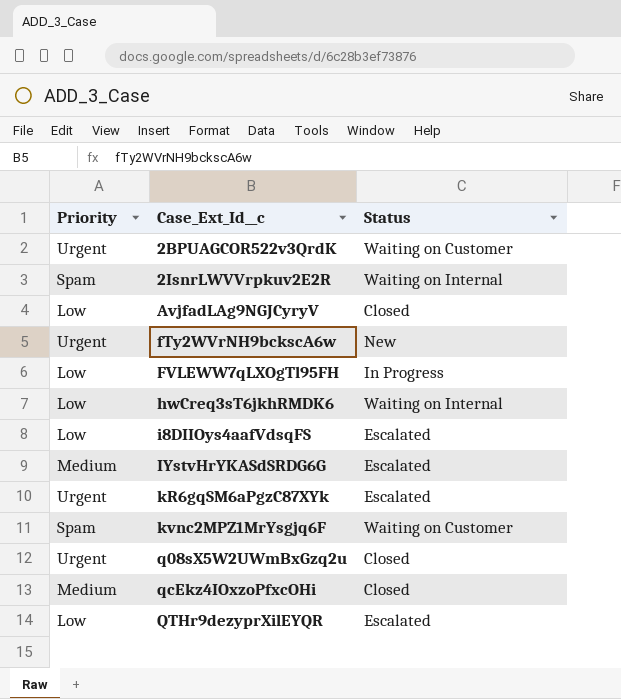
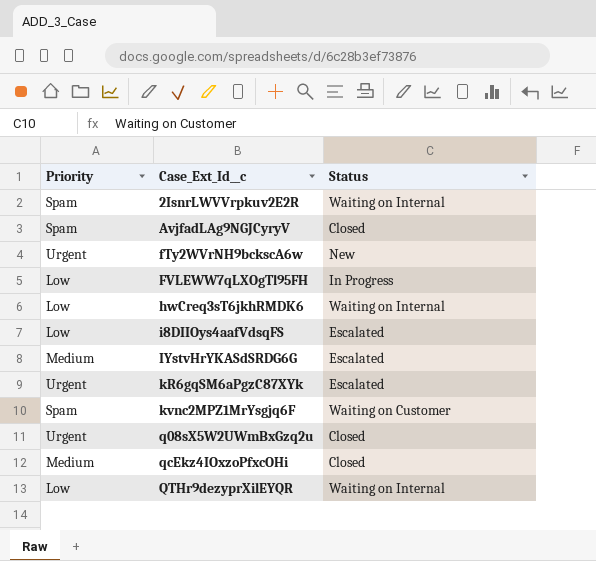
row 2BPUAGCOR522v3QrdK: Urgent | Waiting on Customer -> none
AvjfadLAg9NGJCyryV | Priority: Low -> Spam
QTHr9dezyprXilEYQR | Status: Escalated -> Waiting on Internal

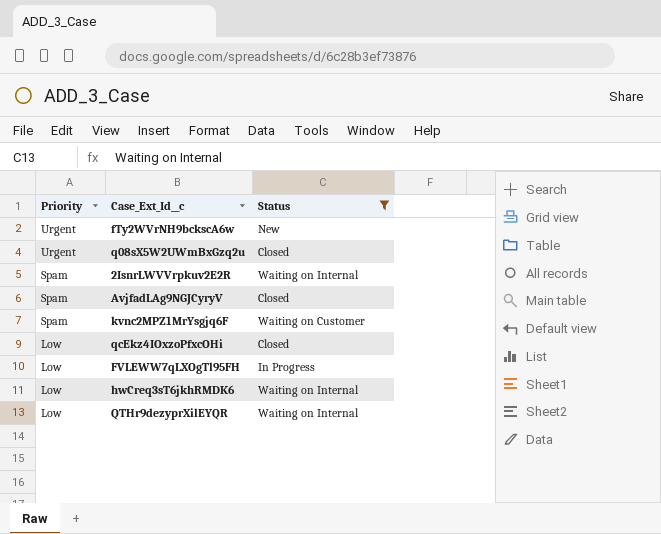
filter: none -> Status != Escalated
row order: Case_Ext_Id__c ascending -> Priority descending
qcEkz4IOxzoPfxcOHi | Priority: Medium -> Low

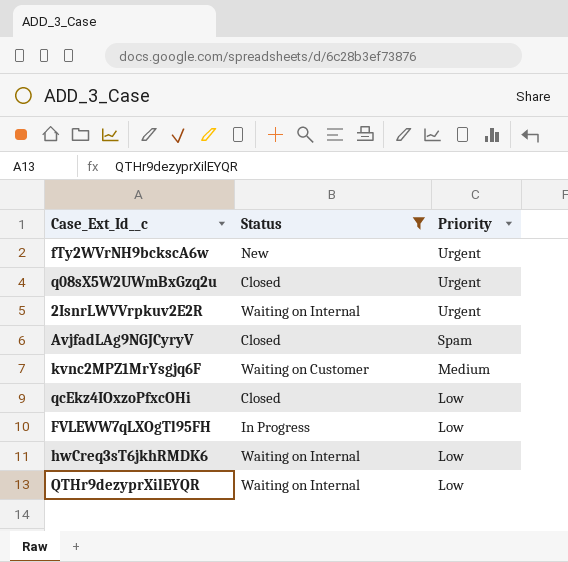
column Priority | position: 1 -> 3
2IsnrLWVVrpkuv2E2R | Priority: Spam -> Urgent
kvnc2MPZ1MrYsgjq6F | Priority: Spam -> Medium

